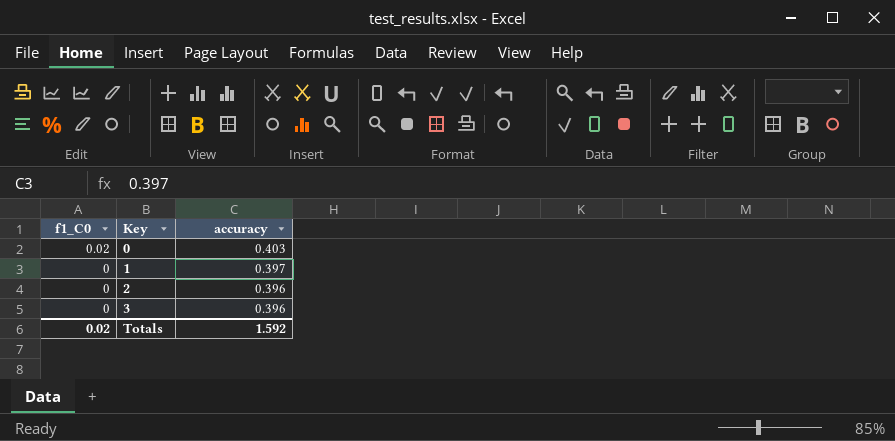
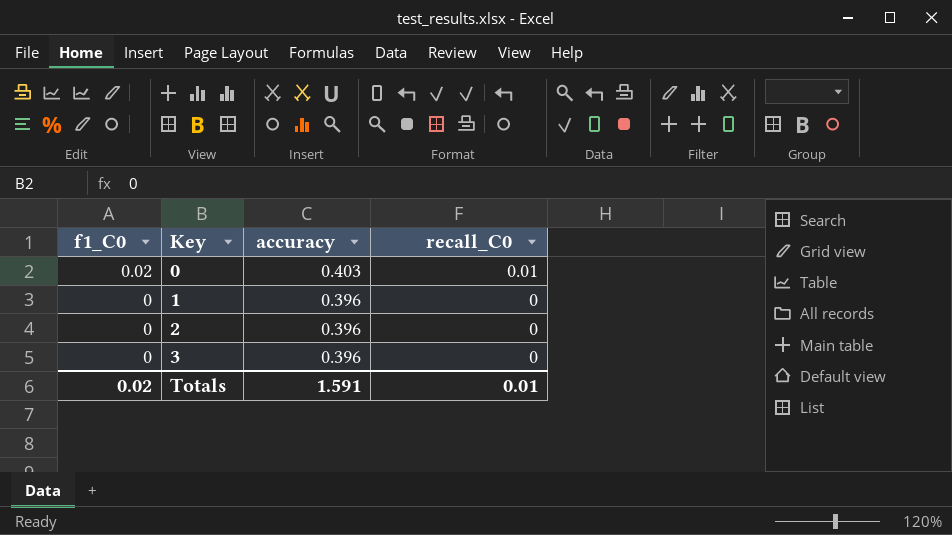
column recall_C0 | position: none -> 4
1 | accuracy: 0.397 -> 0.396
Totals | accuracy: 1.592 -> 1.591

